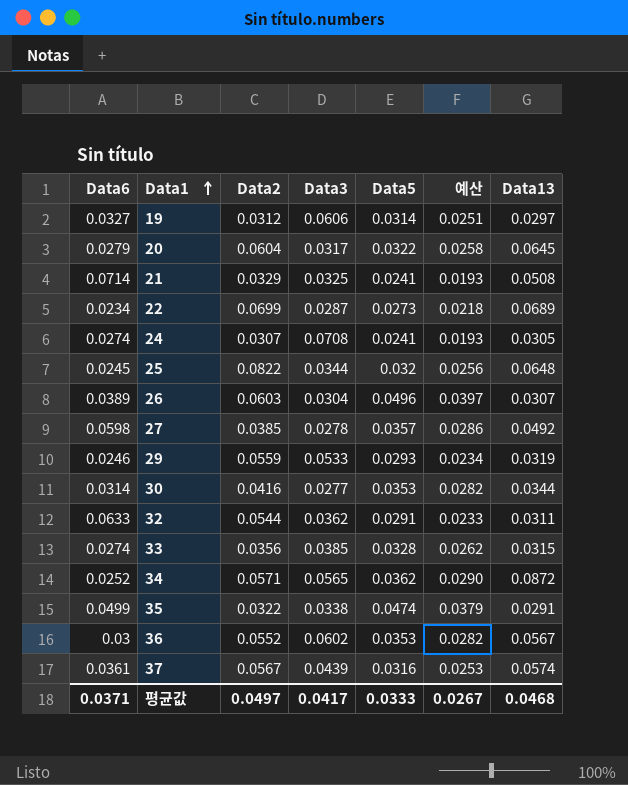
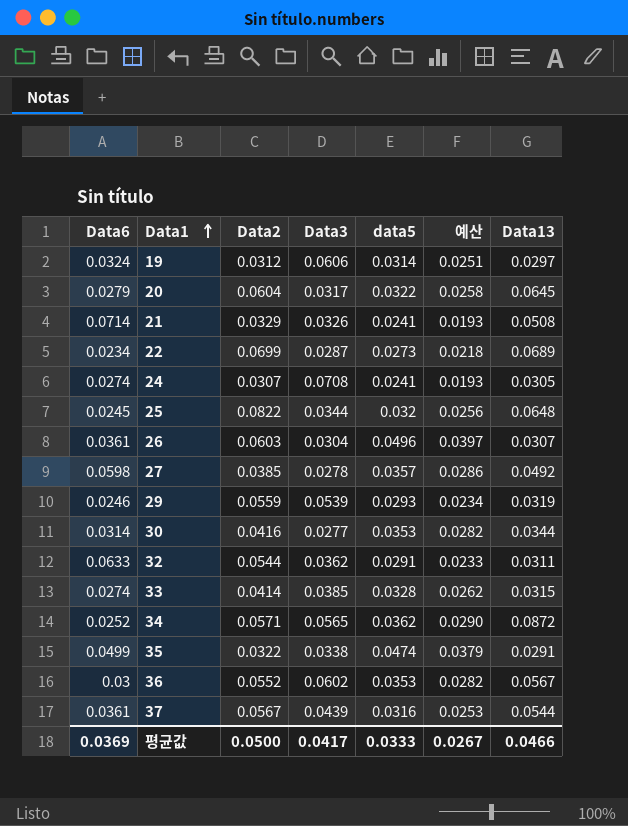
column name: Data5 -> data5
19 | Data6: 0.0327 -> 0.0324
21 | Data3: 0.0325 -> 0.0326
26 | Data6: 0.0389 -> 0.0361
29 | Data3: 0.0533 -> 0.0539
33 | Data2: 0.0356 -> 0.0414
37 | Data13: 0.0574 -> 0.0544
평균값 | Data6: 0.0371 -> 0.0369
평균값 | Data2: 0.0497 -> 0.0500
평균값 | Data13: 0.0468 -> 0.0466

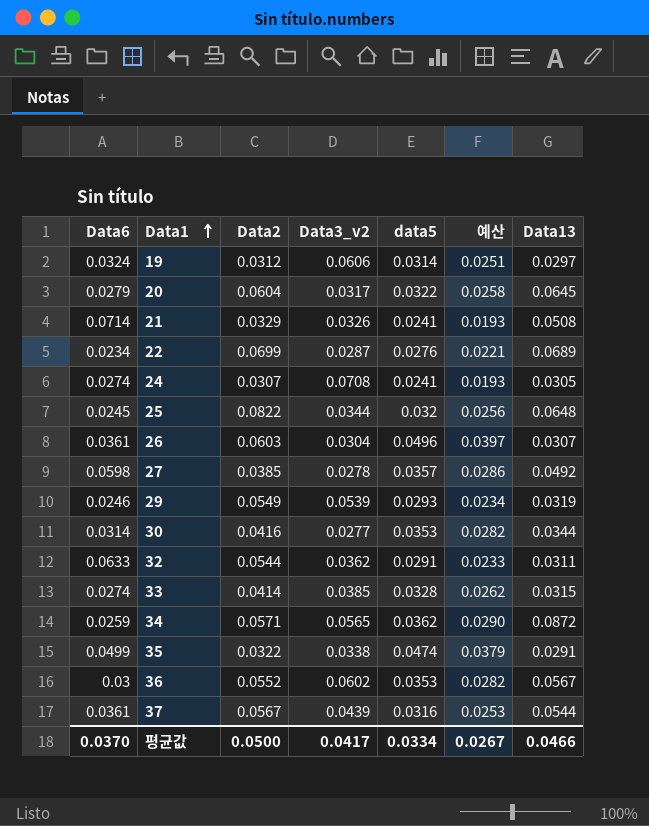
column name: Data3 -> Data3_v2
22 | data5: 0.0273 -> 0.0276
22 | 예산: 0.0218 -> 0.0221
29 | Data2: 0.0559 -> 0.0549
34 | Data6: 0.0252 -> 0.0259
평균값 | Data6: 0.0369 -> 0.0370
평균값 | data5: 0.0333 -> 0.0334

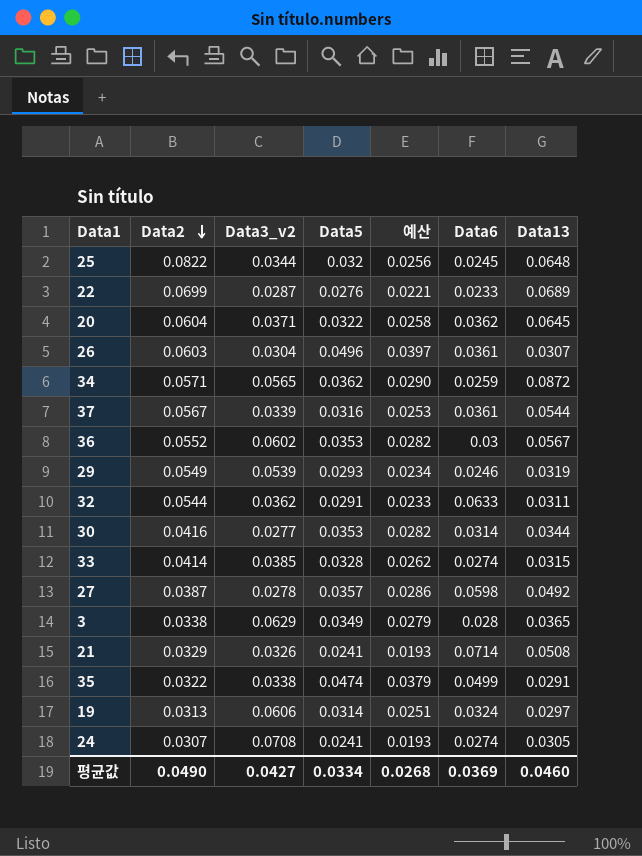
row order: Data1 ascending -> Data2 descending
column name: data5 -> Data5
column Data6 | position: 1 -> 6
22 | Data6: 0.0234 -> 0.0233
20 | Data3_v2: 0.0317 -> 0.0371
20 | Data6: 0.0279 -> 0.0362
37 | Data3_v2: 0.0439 -> 0.0339
27 | Data2: 0.0385 -> 0.0387
row 3: none -> 0.0338 | 0.0629 | 0.0349 | 0.0279 | 0.028 | 0.0365
19 | Data2: 0.0312 -> 0.0313
평균값 | Data2: 0.0500 -> 0.0490
평균값 | Data3_v2: 0.0417 -> 0.0427
평균값 | 예산: 0.0267 -> 0.0268
평균값 | Data6: 0.0370 -> 0.0369
평균값 | Data13: 0.0466 -> 0.0460

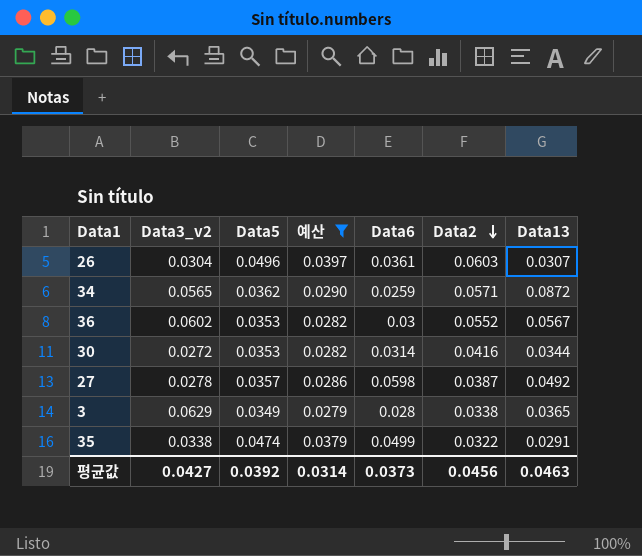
filter: none -> 예산 >= 0.0279
column Data2 | position: 2 -> 6
30 | Data3_v2: 0.0277 -> 0.0272
평균값 | Data5: 0.0334 -> 0.0392
평균값 | 예산: 0.0268 -> 0.0314
평균값 | Data6: 0.0369 -> 0.0373
평균값 | Data2: 0.0490 -> 0.0456
평균값 | Data13: 0.0460 -> 0.0463

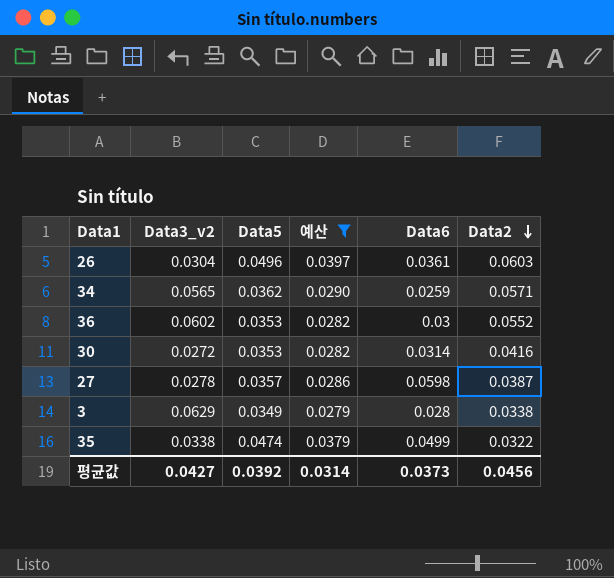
column Data13 | position: 7 -> none

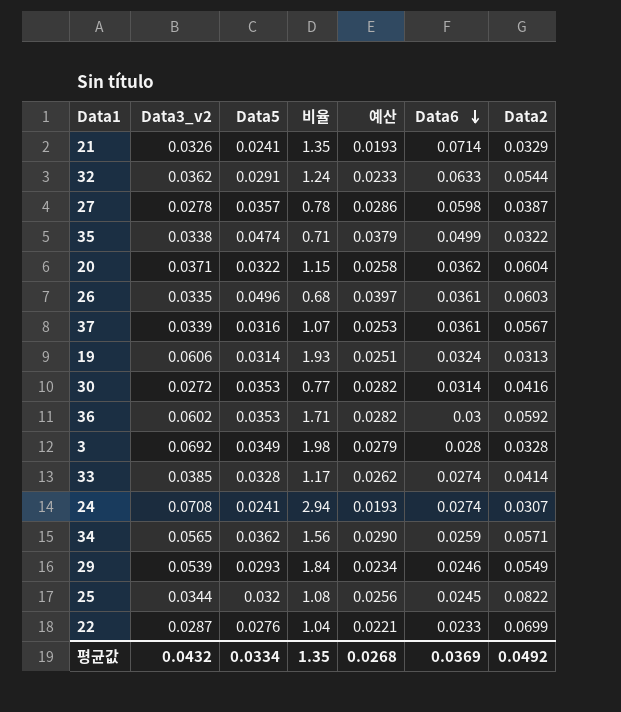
filter: 예산 >= 0.0279 -> none
row order: Data2 descending -> Data6 descending
column 비율 | formula: none -> [Data3_v2] / [Data5]
26 | Data3_v2: 0.0304 -> 0.0335
36 | Data2: 0.0552 -> 0.0592
3 | Data3_v2: 0.0629 -> 0.0692
3 | Data2: 0.0338 -> 0.0328
평균값 | Data3_v2: 0.0427 -> 0.0432
평균값 | Data5: 0.0392 -> 0.0334
평균값 | 예산: 0.0314 -> 0.0268
평균값 | Data6: 0.0373 -> 0.0369
평균값 | Data2: 0.0456 -> 0.0492

